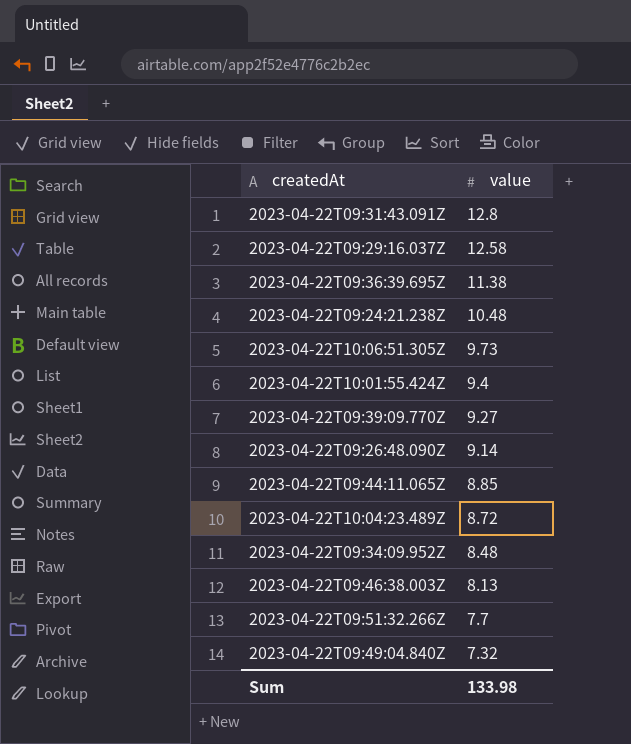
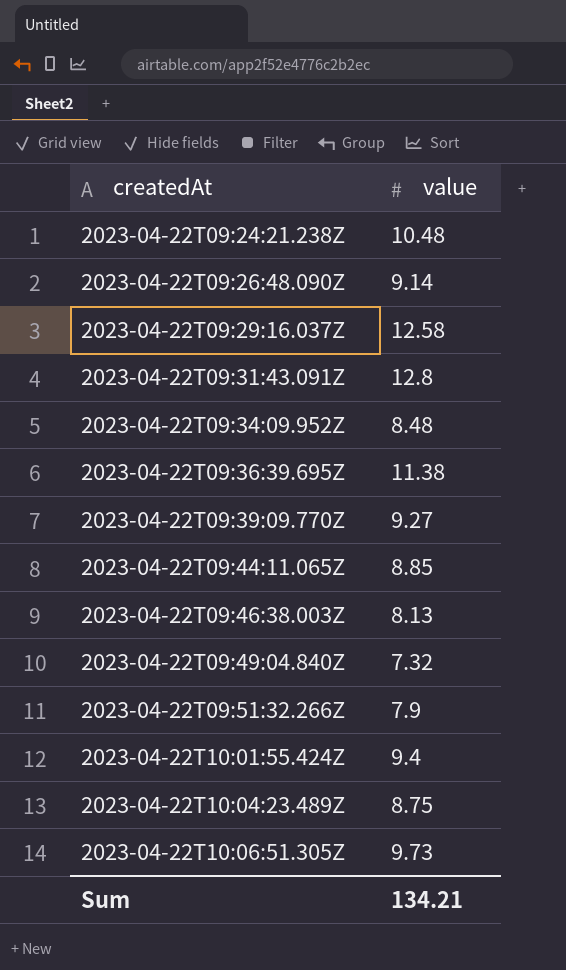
row order: value descending -> createdAt ascending
2023-04-22T09:51:32.266Z | value: 7.7 -> 7.9
2023-04-22T10:04:23.489Z | value: 8.72 -> 8.75
Sum | value: 133.98 -> 134.21

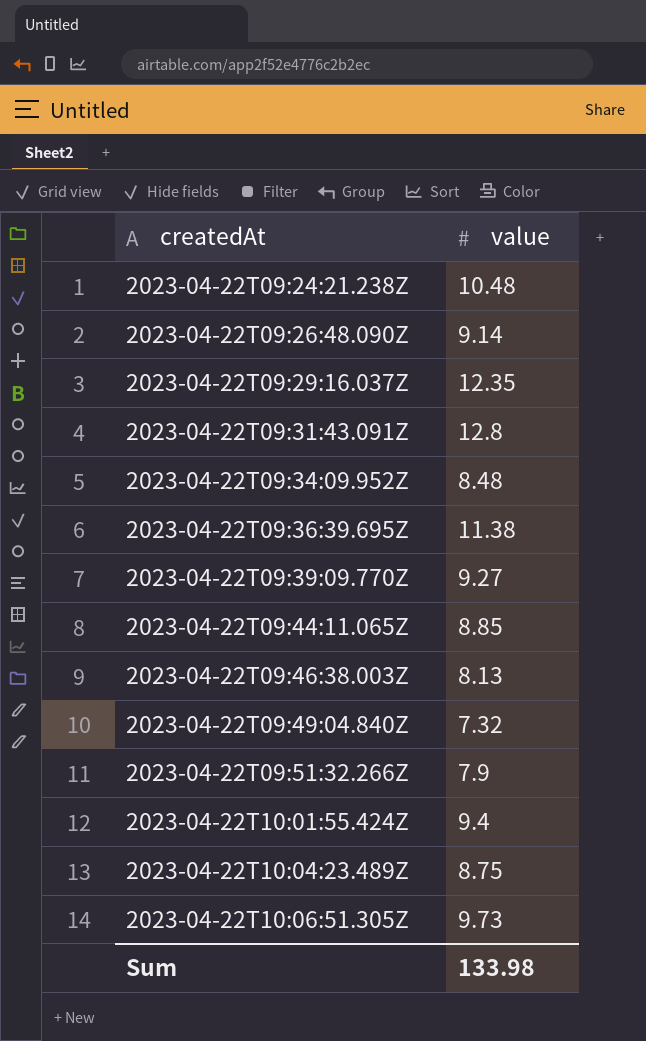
2023-04-22T09:29:16.037Z | value: 12.58 -> 12.35
Sum | value: 134.21 -> 133.98

